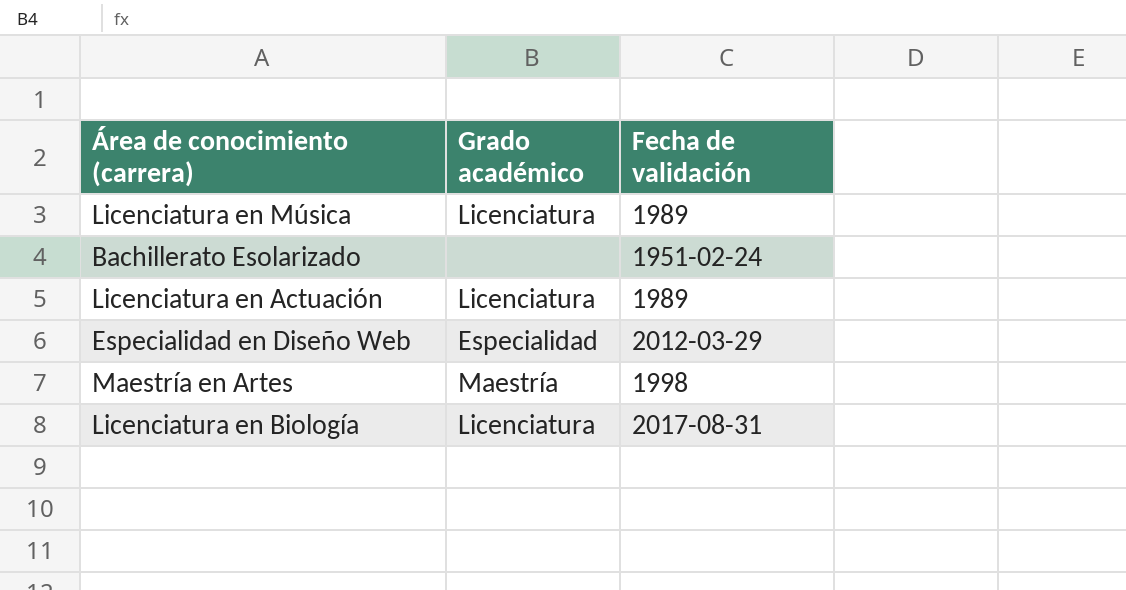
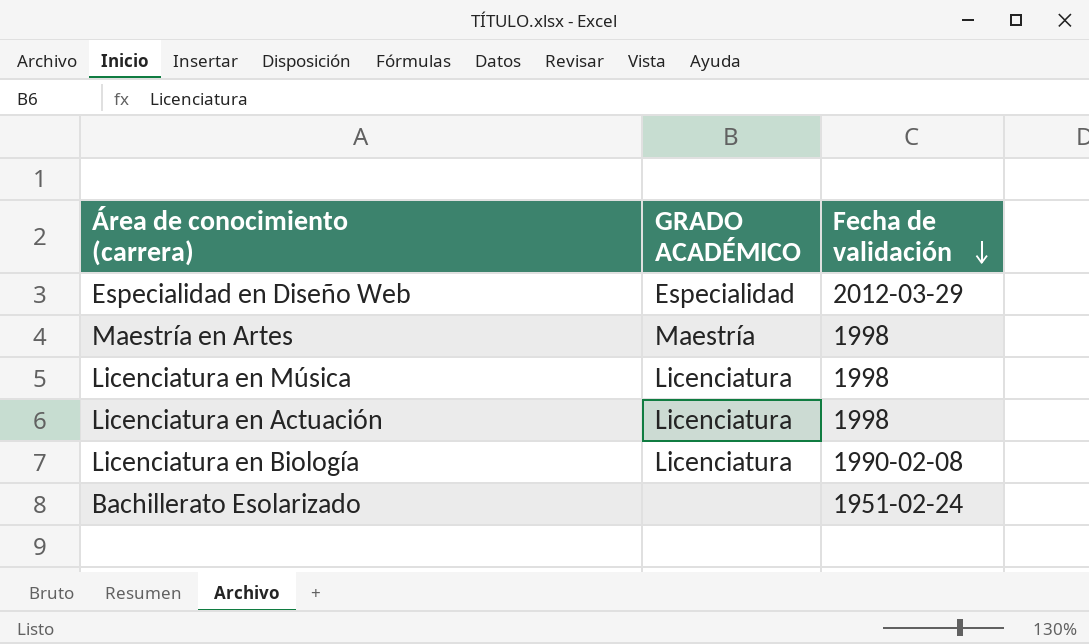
row order: none -> Fecha de validación descending
column name: Grado académico -> GRADO ACADÉMICO
Licenciatura en Música | Fecha de validación: 1989 -> 1998
Licenciatura en Actuación | Fecha de validación: 1989 -> 1998
Licenciatura en Biología | Fecha de validación: 2017-08-31 -> 1990-02-08

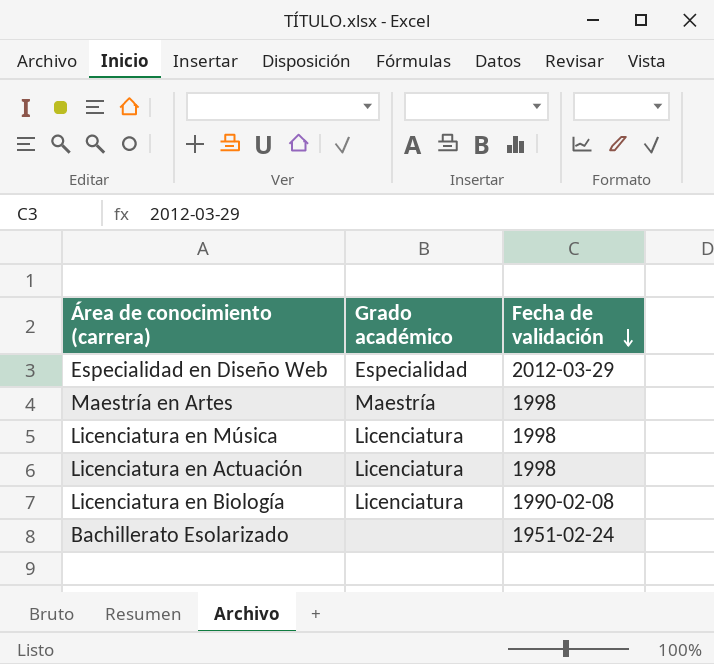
column name: GRADO ACADÉMICO -> Grado académico

